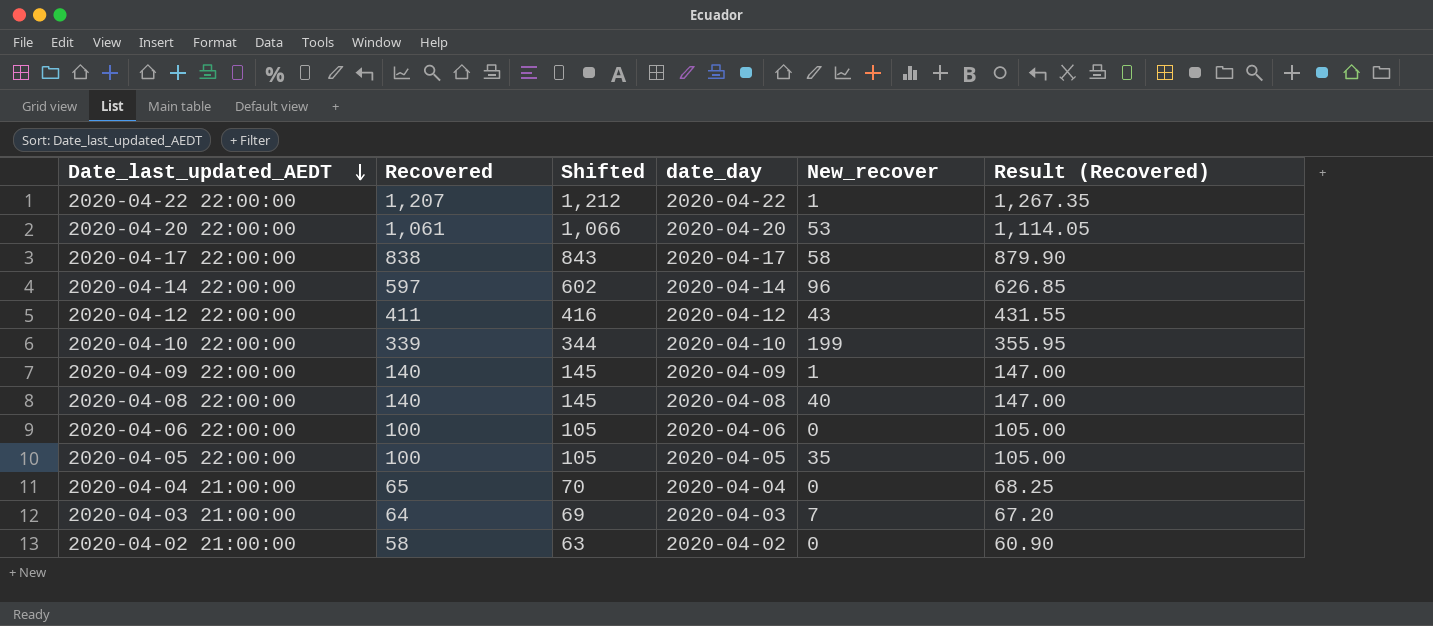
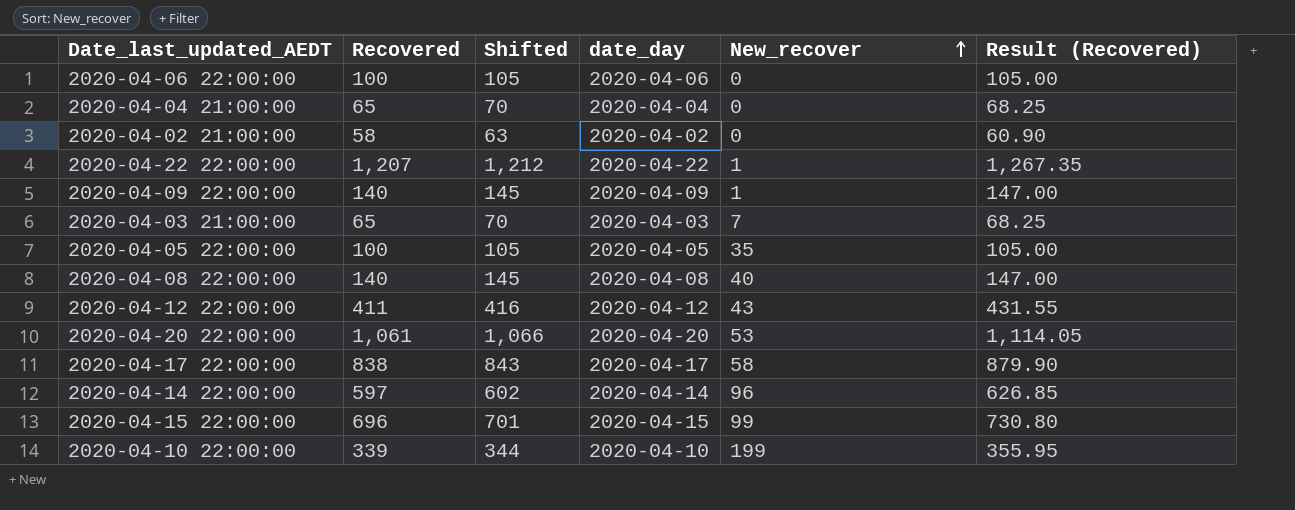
row order: Date_last_updated_AEDT descending -> New_recover ascending
2020-04-03 21:00:00 | Recovered: 64 -> 65
2020-04-03 21:00:00 | Shifted: 69 -> 70
2020-04-03 21:00:00 | Result (Recovered): 67.20 -> 68.25
row 2020-04-15 22:00:00: none -> 696 | 701 | 2020-04-15 | 99 | 730.80

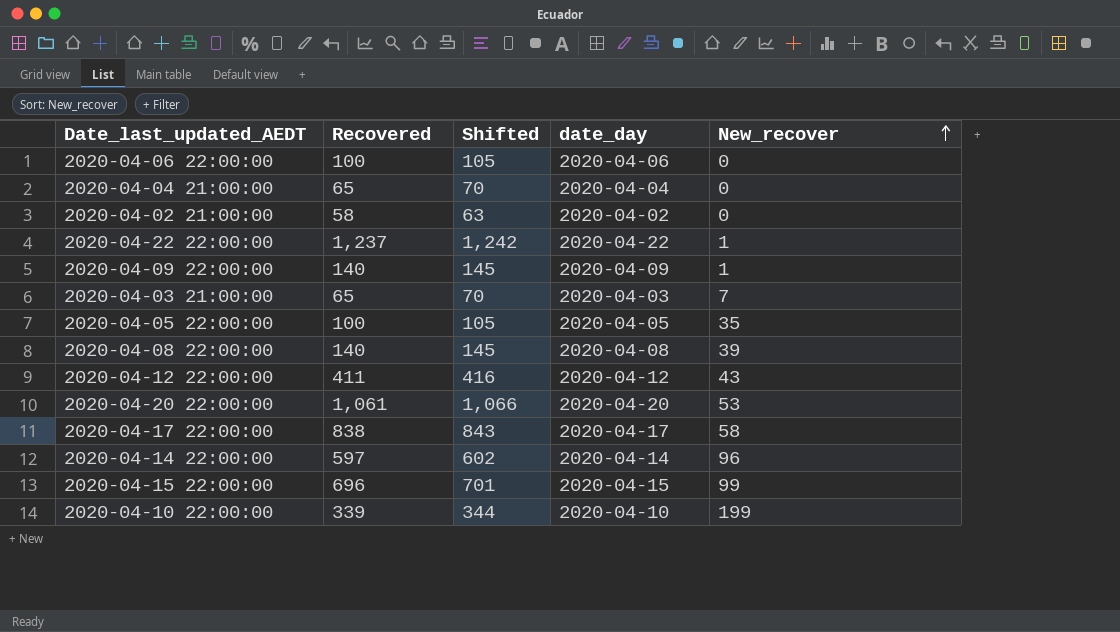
column Result (Recovered) | formula: [Recovered] * 1.05 -> none
2020-04-22 22:00:00 | Recovered: 1,207 -> 1,237
2020-04-22 22:00:00 | Shifted: 1,212 -> 1,242
2020-04-08 22:00:00 | New_recover: 40 -> 39

